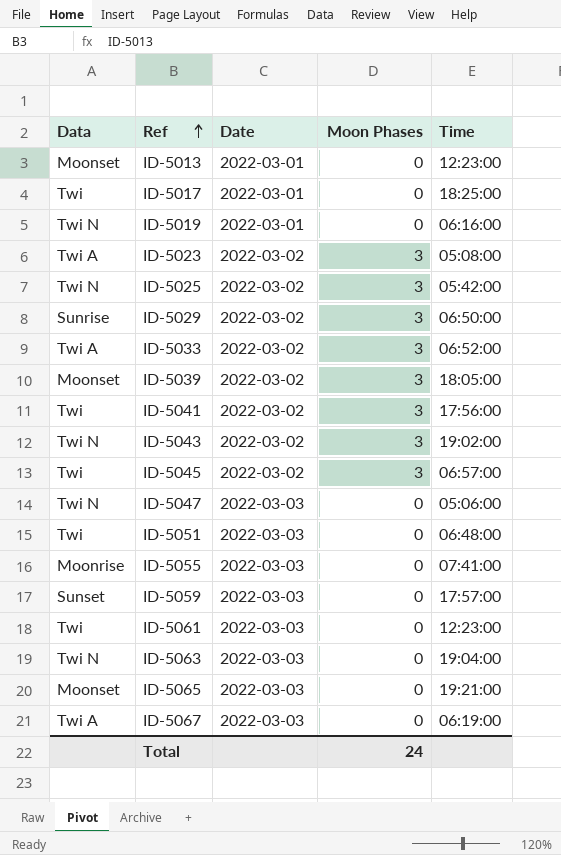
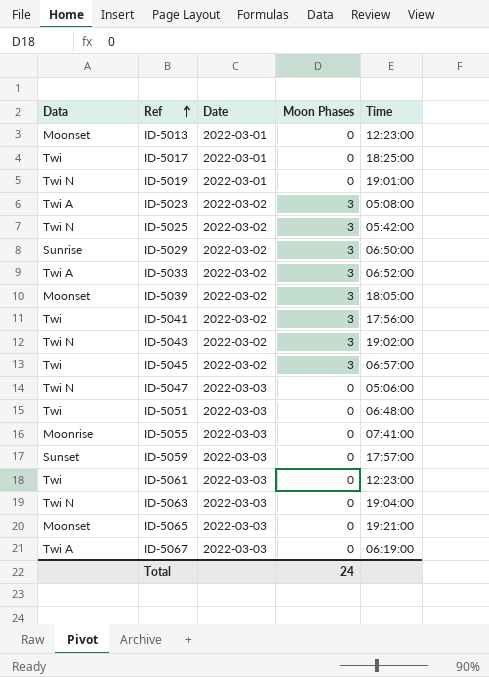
ID-5019 | Time: 06:16:00 -> 19:01:00

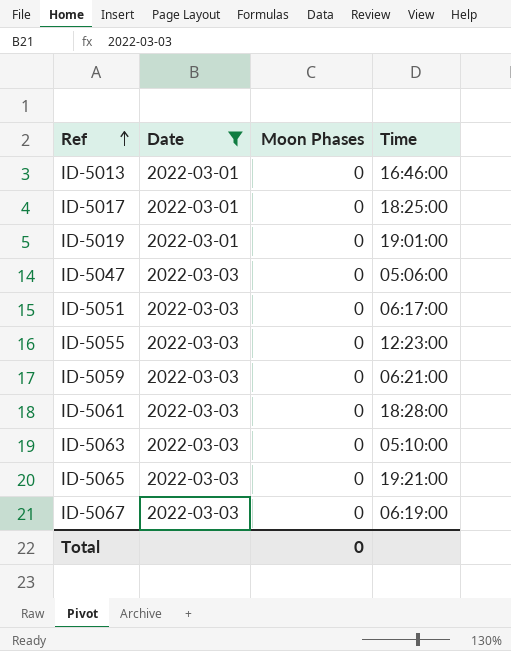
filter: none -> Date != 2022-03-02
column Data | position: 1 -> none
ID-5013 | Time: 12:23:00 -> 16:46:00
ID-5051 | Time: 06:48:00 -> 06:17:00
ID-5055 | Time: 07:41:00 -> 12:23:00
ID-5059 | Time: 17:57:00 -> 06:21:00
ID-5061 | Time: 12:23:00 -> 18:28:00
ID-5063 | Time: 19:04:00 -> 05:10:00
Total | Moon Phases: 24 -> 0

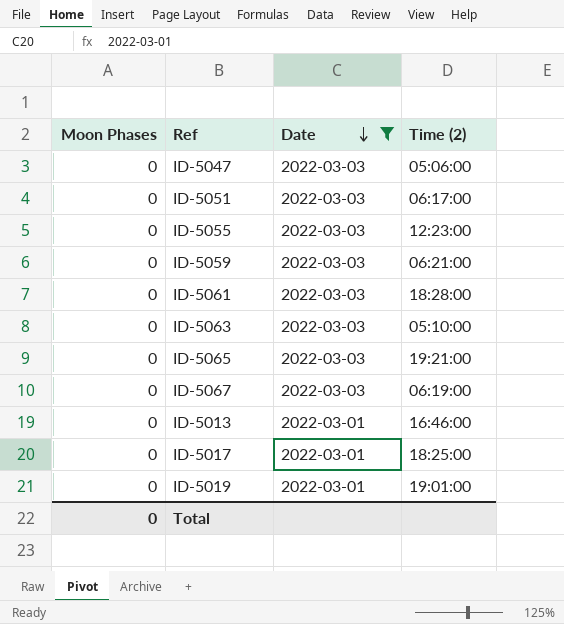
row order: Ref ascending -> Date descending
column Moon Phases | position: 3 -> 1
column name: Time -> Time (2)

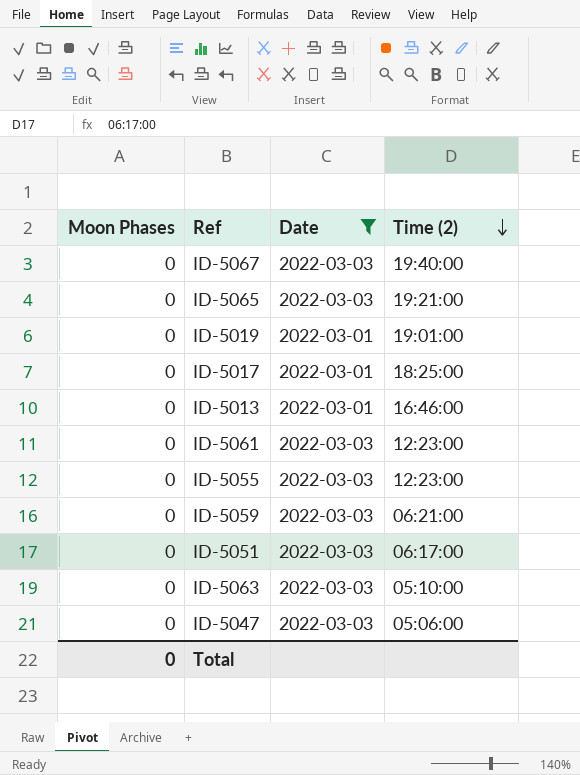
row order: Date descending -> Time (2) descending
ID-5067 | Time (2): 06:19:00 -> 19:40:00
ID-5061 | Time (2): 18:28:00 -> 12:23:00

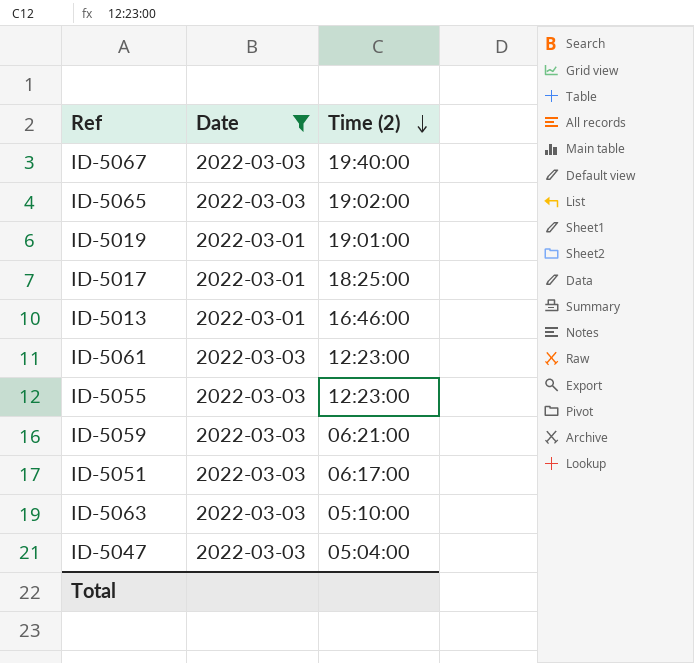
column Moon Phases | position: 1 -> none
ID-5065 | Time (2): 19:21:00 -> 19:02:00
ID-5047 | Time (2): 05:06:00 -> 05:04:00

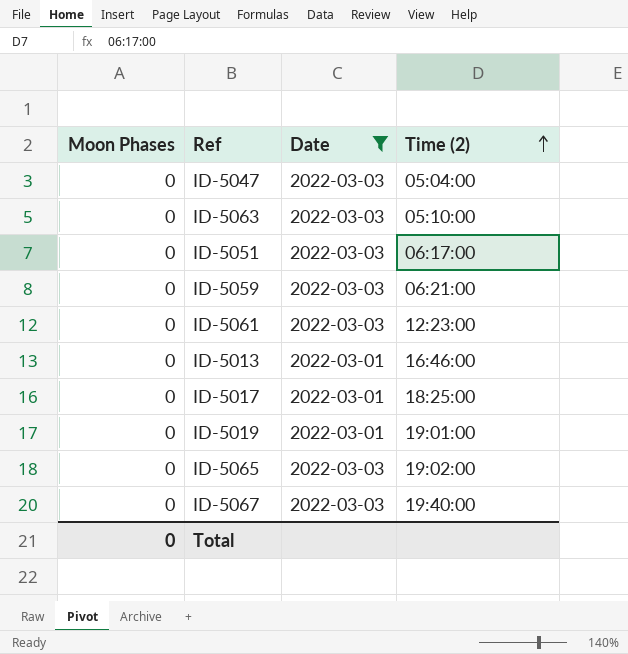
row order: Time (2) descending -> Time (2) ascending
column Moon Phases | position: none -> 1
row ID-5055: 2022-03-03 | 12:23:00 -> none

